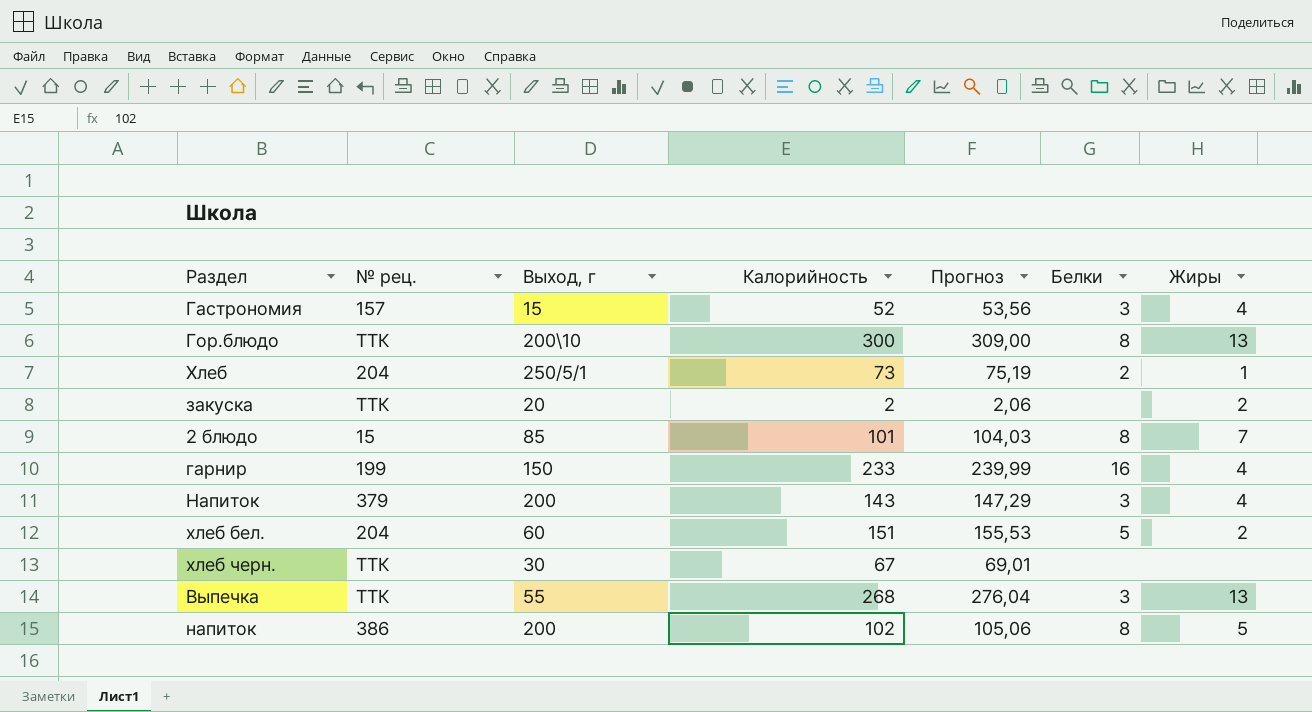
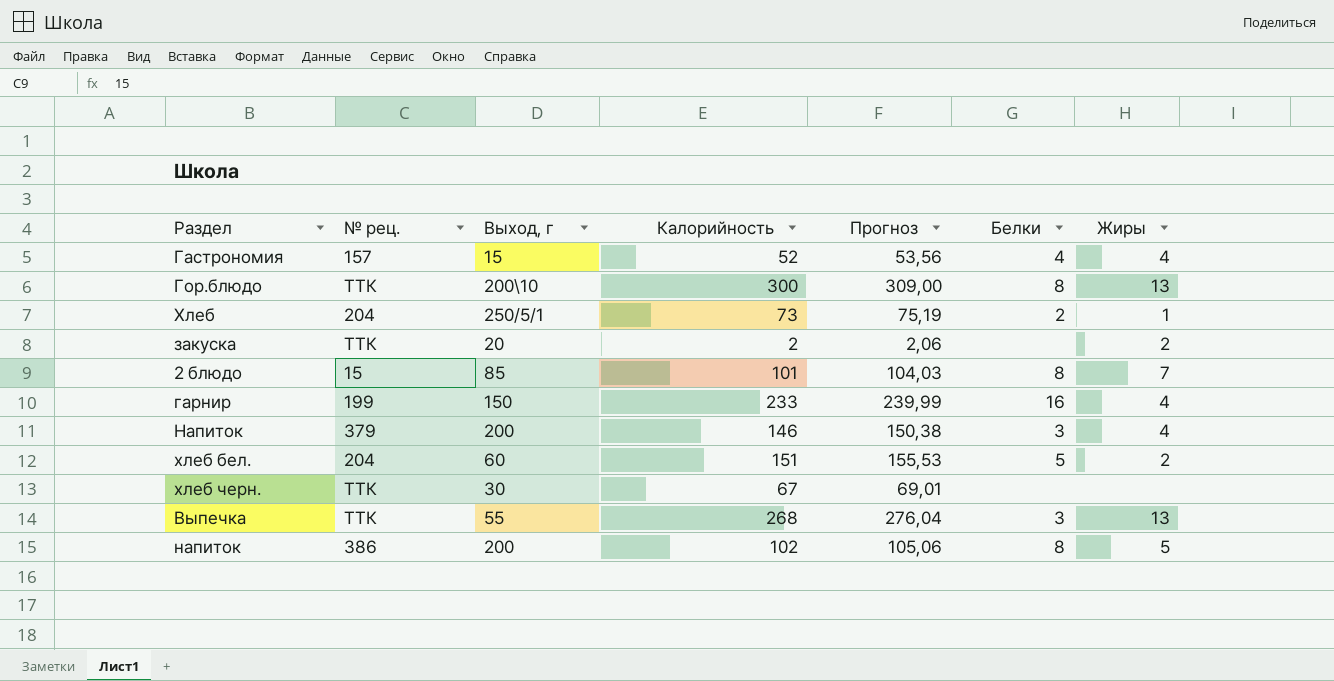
Гастрономия | Белки: 3 -> 4
Напиток | Калорийность: 143 -> 146
Напиток | Прогноз: 147,29 -> 150,38

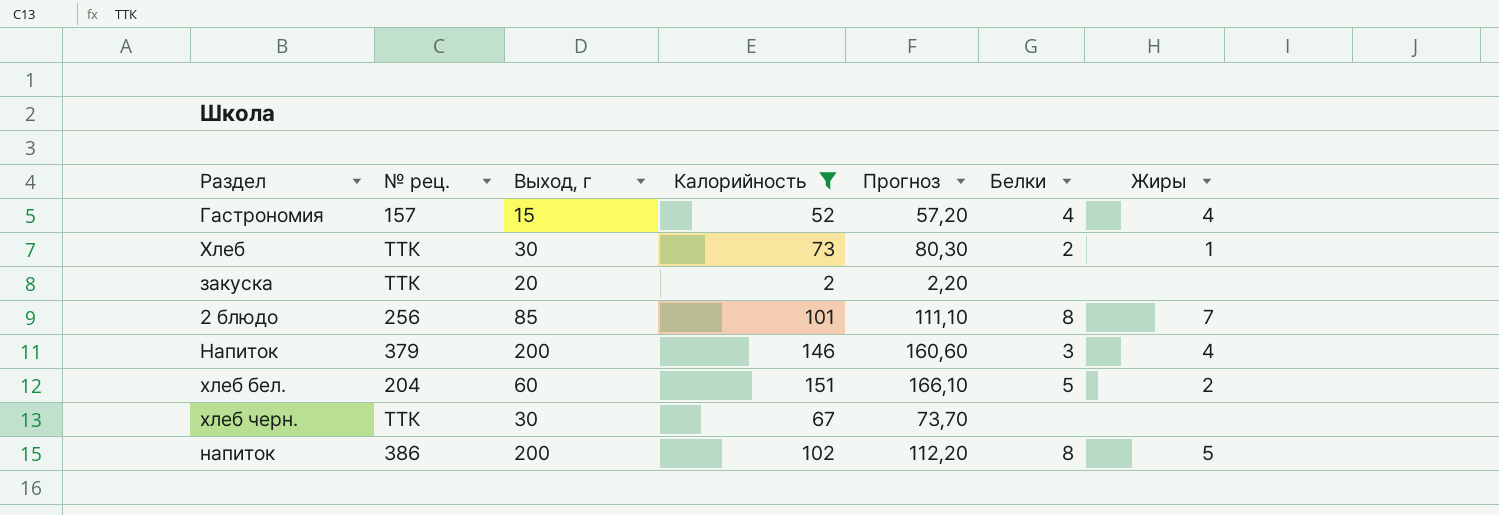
filter: none -> Калорийность <= 151
column Прогноз | formula: [Калорийность] * 1,03 -> [Калорийность] * 1,1
Хлеб | № рец.: 204 -> ТТК
Хлеб | Выход, г: 250/5/1 -> 30
закуска | Жиры: 2 -> none
2 блюдо | № рец.: 15 -> 256

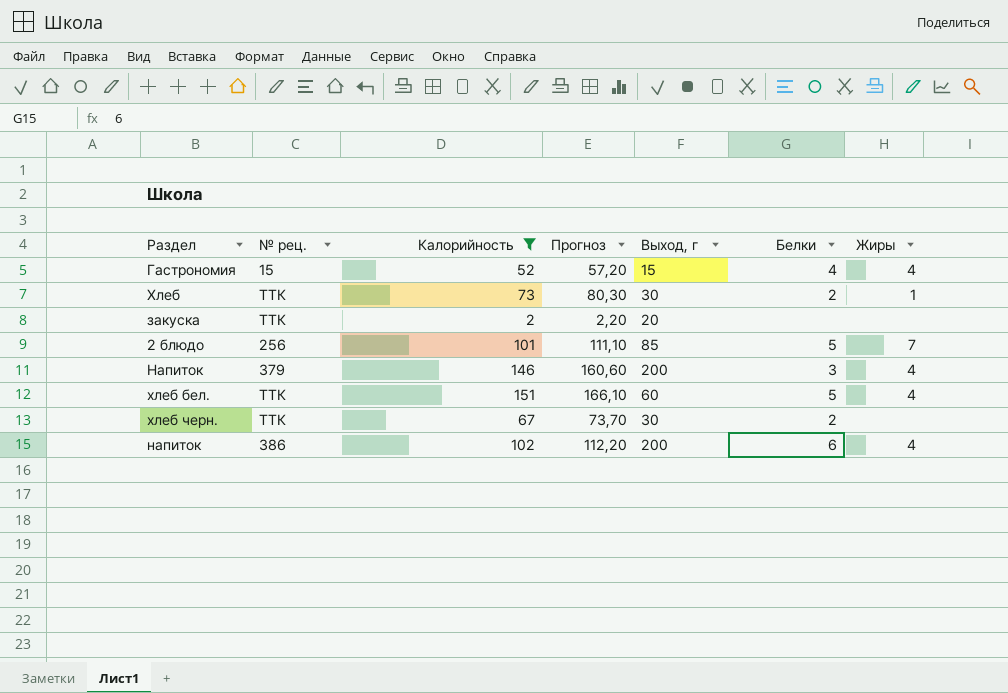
column Выход, г | position: 3 -> 5
Гастрономия | № рец.: 157 -> 15
2 блюдо | Белки: 8 -> 5
хлеб бел. | № рец.: 204 -> ТТК
хлеб бел. | Жиры: 2 -> 4
хлеб черн. | Белки: none -> 2
напиток | Белки: 8 -> 6
напиток | Жиры: 5 -> 4

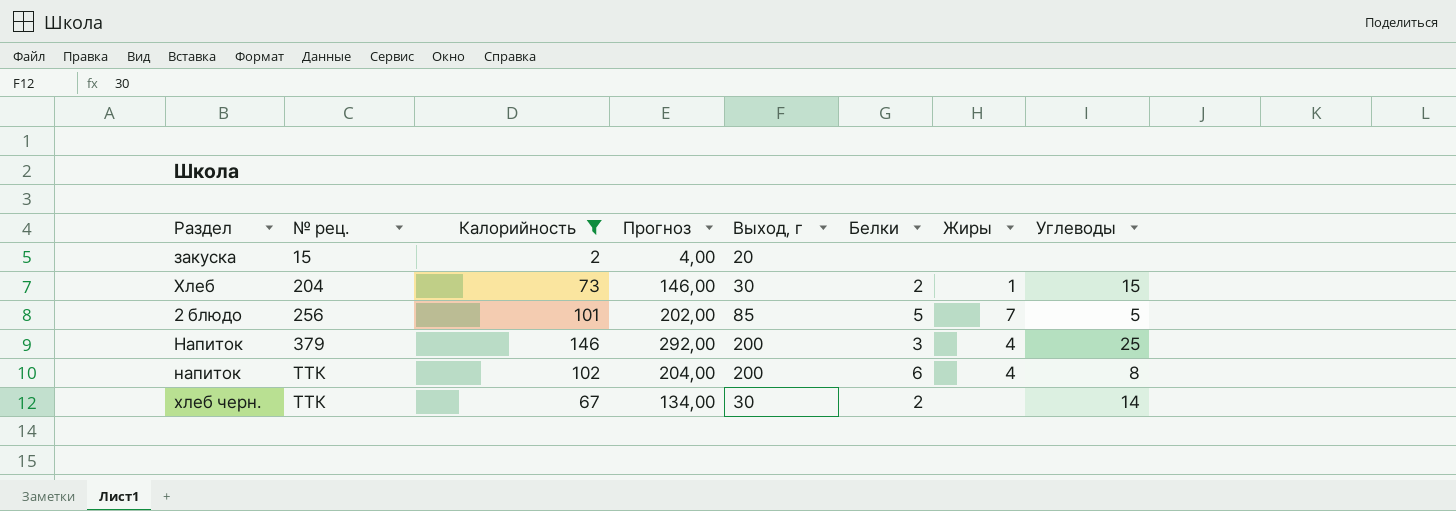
row order: none -> № рец. ascending
column Прогноз | formula: [Калорийность] * 1,1 -> [Калорийность] * 2
column Углеводы | position: none -> 8
row Гастрономия: 15 | 52 | 57,20 | 15 | 4 | 4 -> none
row хлеб бел.: ТТК | 151 | 166,10 | 60 | 5 | 4 -> none
закуска | № рец.: ТТК -> 15
Хлеб | № рец.: ТТК -> 204
напиток | № рец.: 386 -> ТТК

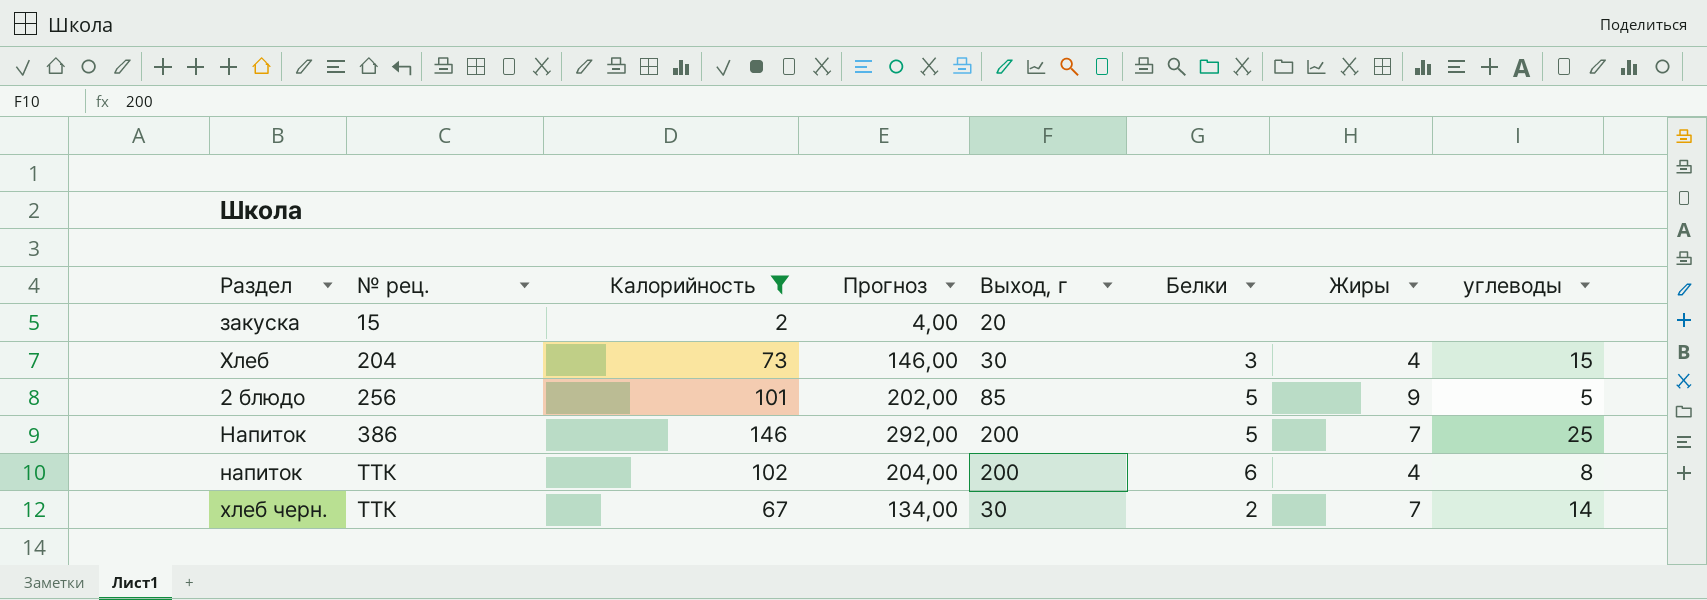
column name: Углеводы -> углеводы
Хлеб | Белки: 2 -> 3
Хлеб | Жиры: 1 -> 4
2 блюдо | Жиры: 7 -> 9
Напиток | № рец.: 379 -> 386
Напиток | Белки: 3 -> 5
Напиток | Жиры: 4 -> 7
хлеб черн. | Жиры: none -> 7

